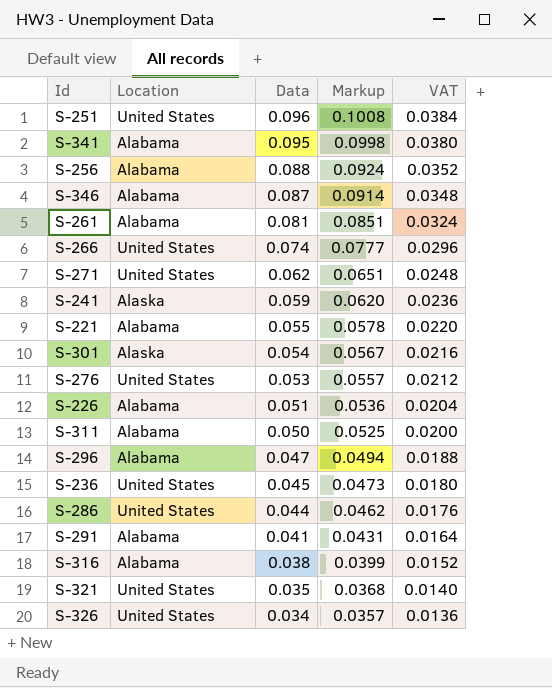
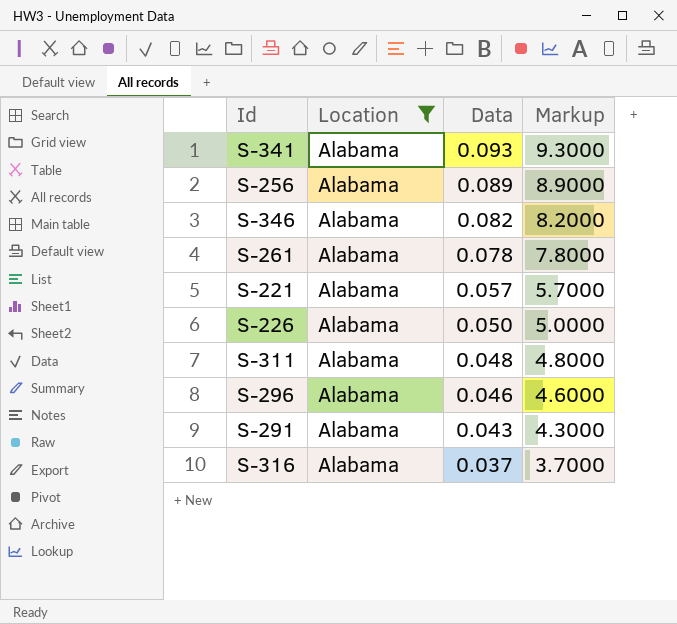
filter: none -> Location = Alabama
column VAT | formula: [Data] * 0.4 -> none
column Markup | formula: [Data] * 1.05 -> [Data] * 100
S-341 | Data: 0.095 -> 0.093
S-256 | Data: 0.088 -> 0.089
S-346 | Data: 0.087 -> 0.082
S-261 | Data: 0.081 -> 0.078
S-221 | Data: 0.055 -> 0.057
S-226 | Data: 0.051 -> 0.050
S-311 | Data: 0.050 -> 0.048
S-296 | Data: 0.047 -> 0.046
S-291 | Data: 0.041 -> 0.043
S-316 | Data: 0.038 -> 0.037

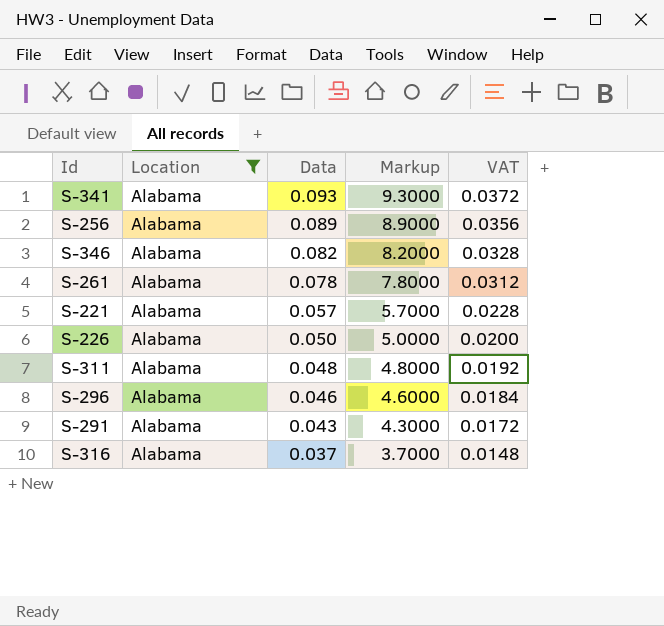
column VAT | formula: none -> [Data] * 0.4

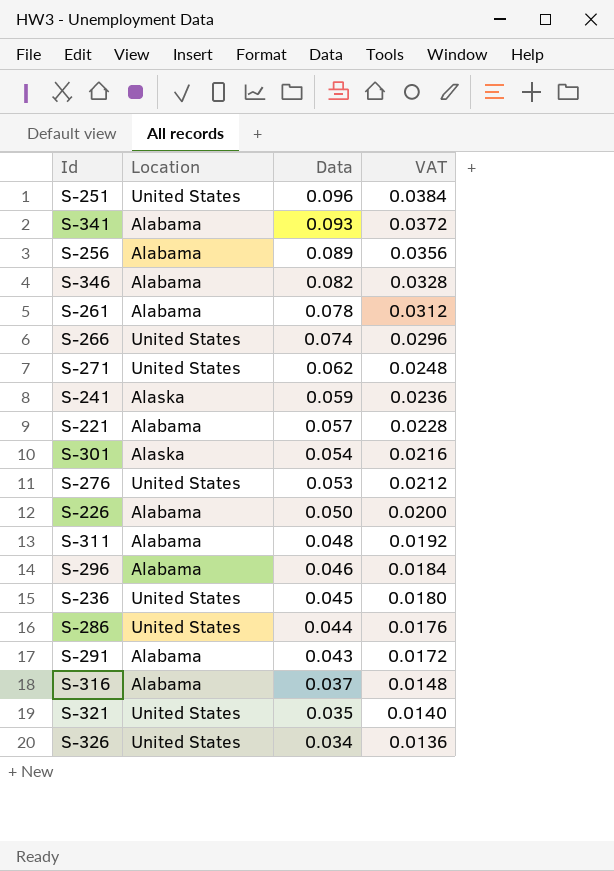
filter: Location = Alabama -> none
column Markup | formula: [Data] * 100 -> none

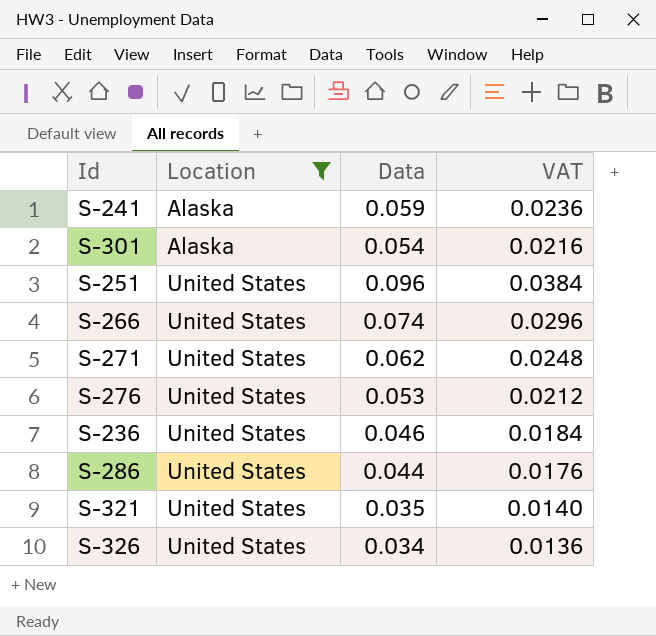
filter: none -> Location != Alabama
row order: Data descending -> Location ascending
S-236 | Data: 0.045 -> 0.046
S-236 | VAT: 0.0180 -> 0.0184

